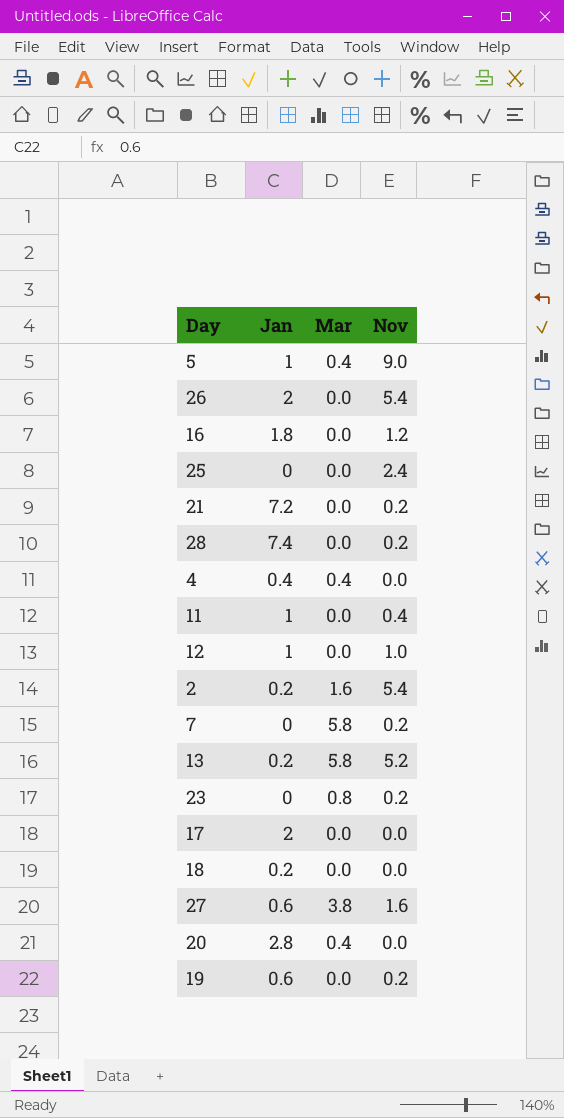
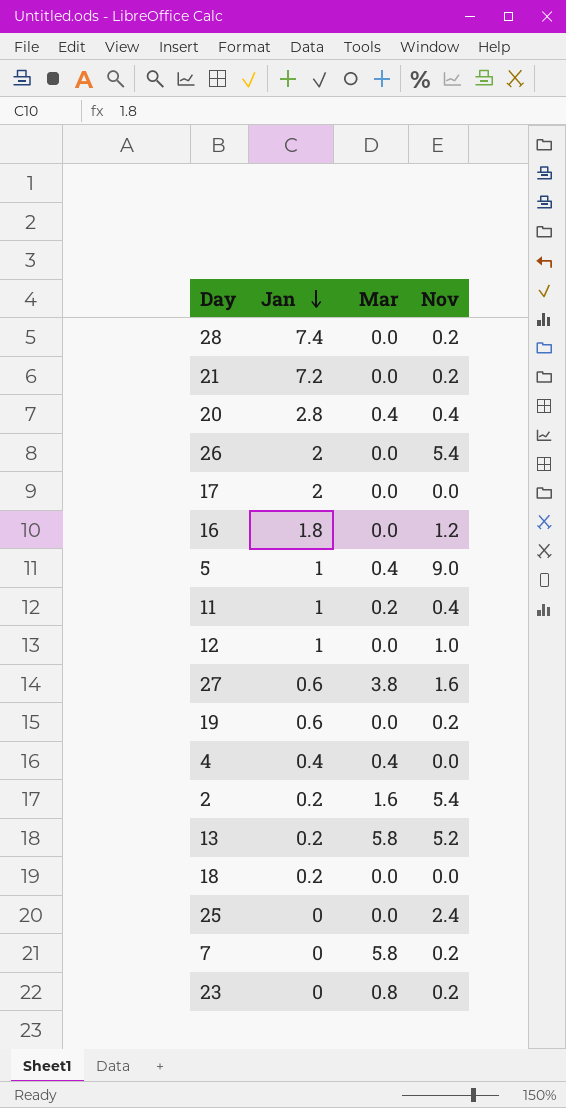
row order: none -> Jan descending
20 | Nov: 0.0 -> 0.4
11 | Mar: 0.0 -> 0.2

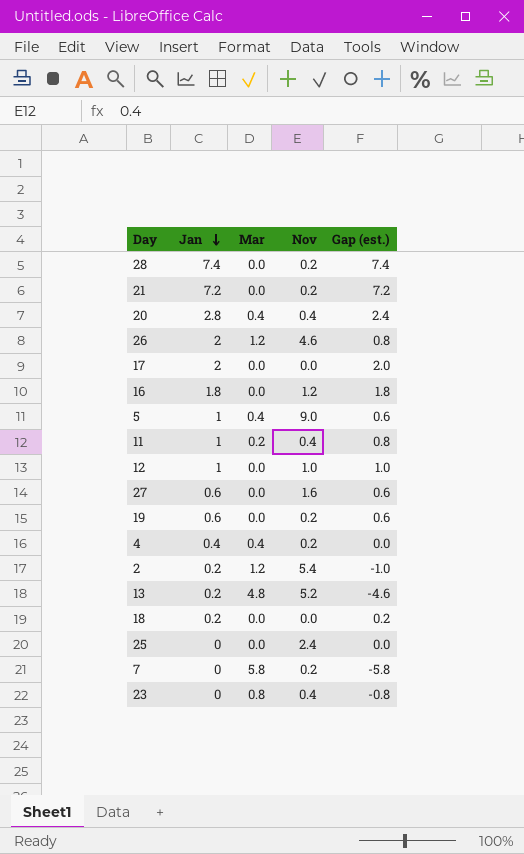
column Gap (est.) | formula: none -> [Jan] - [Mar]
26 | Mar: 0.0 -> 1.2
26 | Nov: 5.4 -> 4.6
27 | Mar: 3.8 -> 0.0
4 | Nov: 0.0 -> 0.2
2 | Mar: 1.6 -> 1.2
13 | Mar: 5.8 -> 4.8
23 | Nov: 0.2 -> 0.4

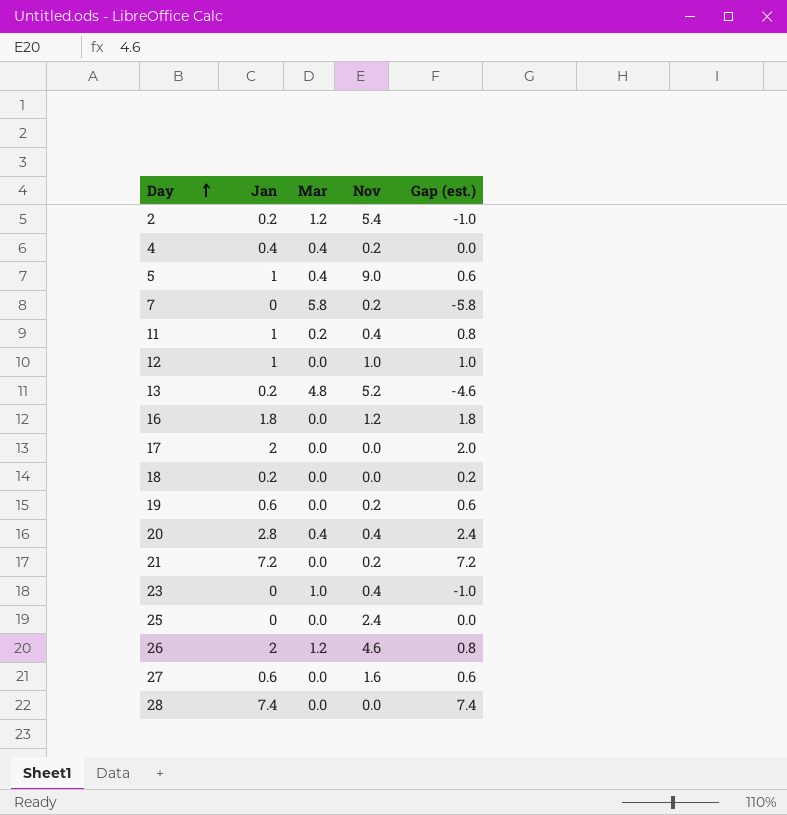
row order: Jan descending -> Day ascending
23 | Mar: 0.8 -> 1.0
23 | Gap (est.): -0.8 -> -1.0
28 | Nov: 0.2 -> 0.0

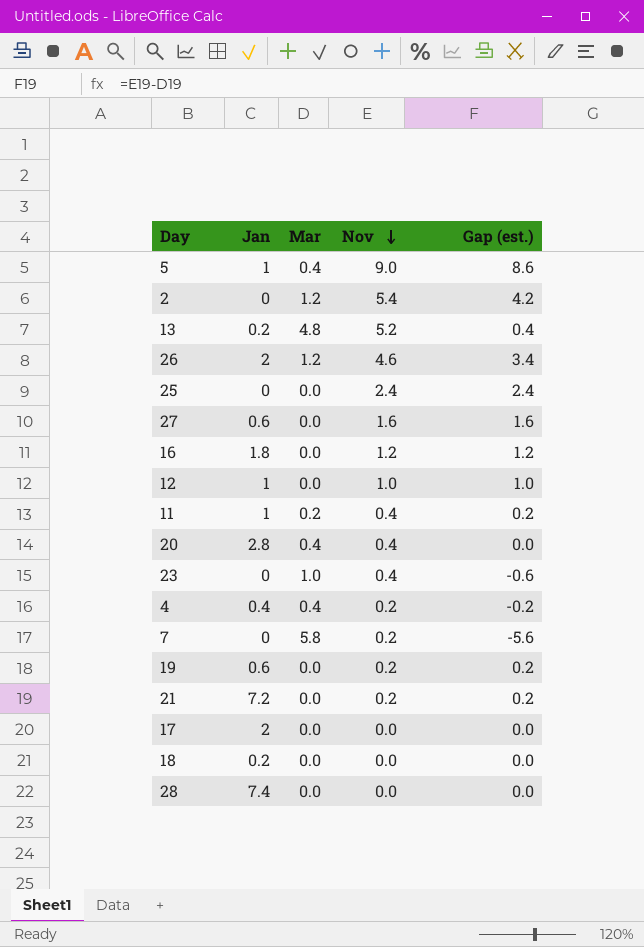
row order: Day ascending -> Nov descending
column Gap (est.) | formula: [Jan] - [Mar] -> [Nov] - [Mar]
2 | Jan: 0.2 -> 0

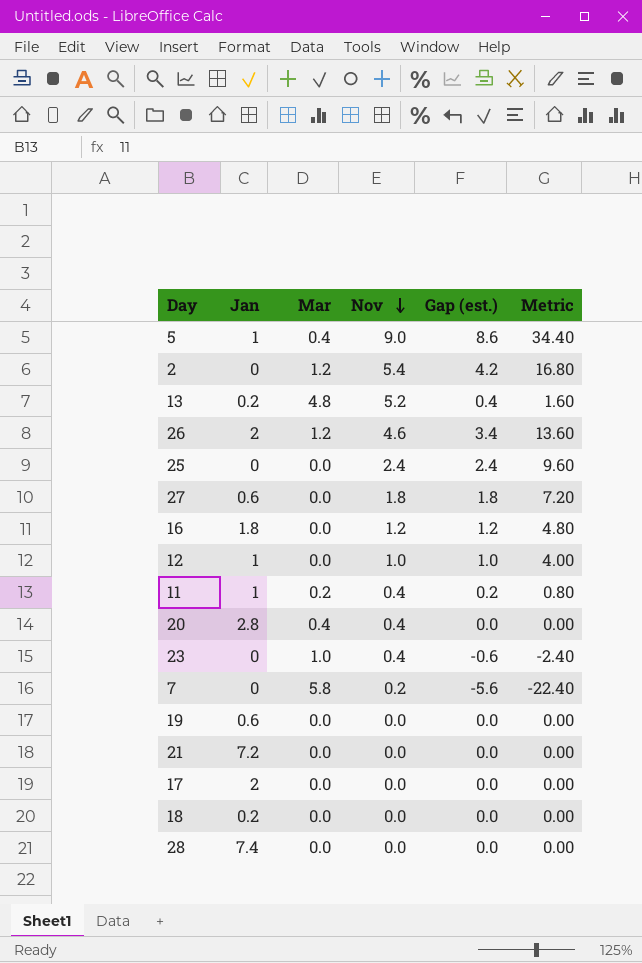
column Metric | formula: none -> [Gap (est.)] * 4
row 4: 0.4 | 0.4 | 0.2 | -0.2 -> none
27 | Nov: 1.6 -> 1.8
27 | Gap (est.): 1.6 -> 1.8
19 | Nov: 0.2 -> 0.0
19 | Gap (est.): 0.2 -> 0.0
21 | Nov: 0.2 -> 0.0
21 | Gap (est.): 0.2 -> 0.0

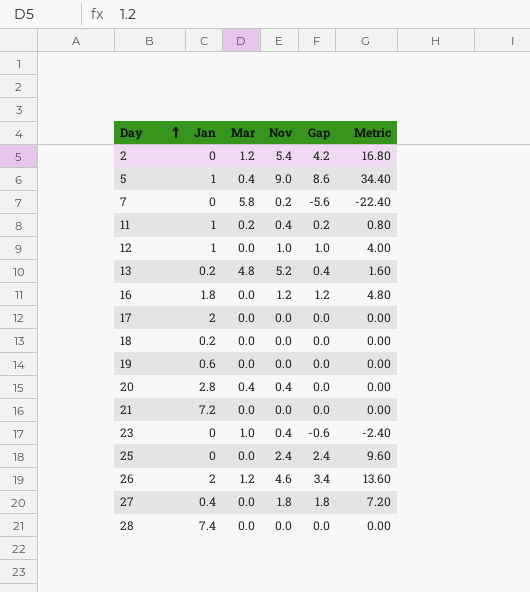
row order: Nov descending -> Day ascending
column name: Gap (est.) -> Gap
27 | Jan: 0.6 -> 0.4

